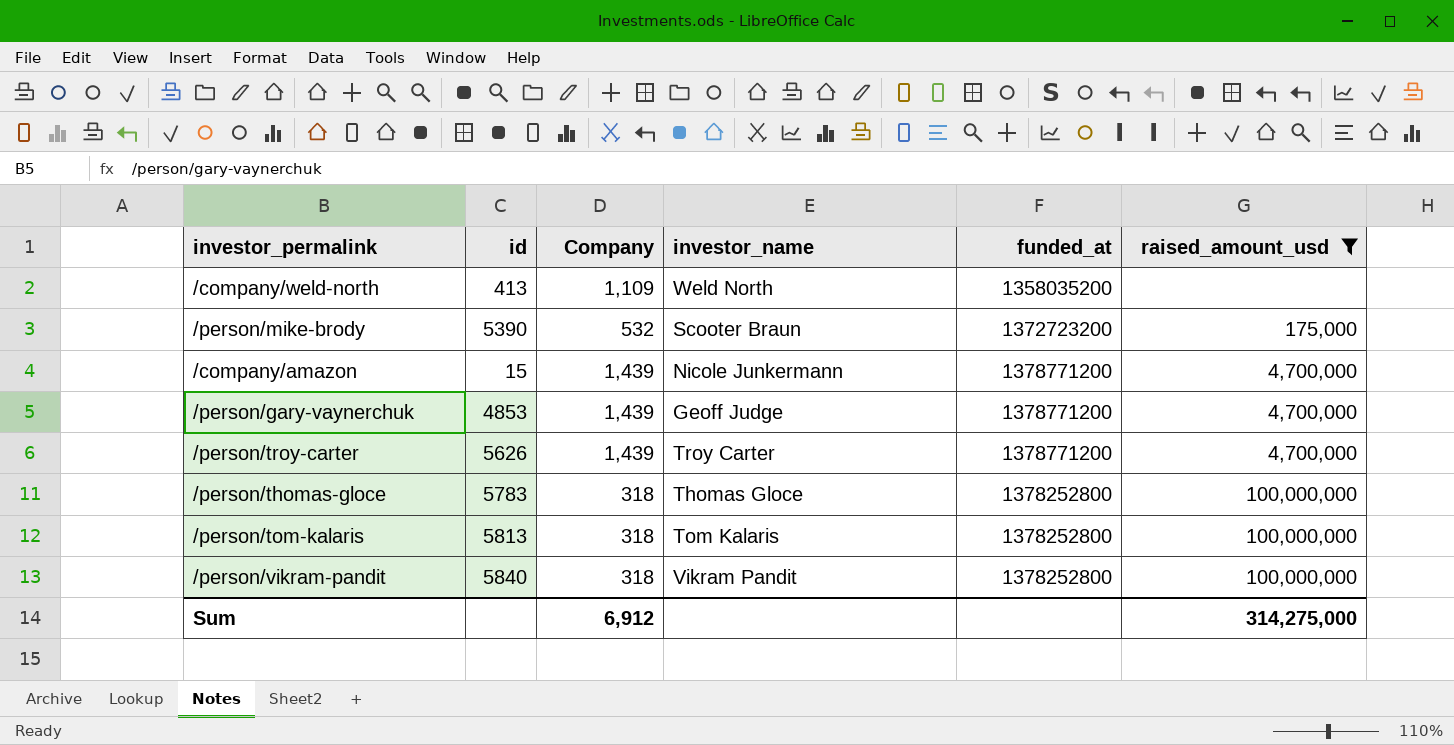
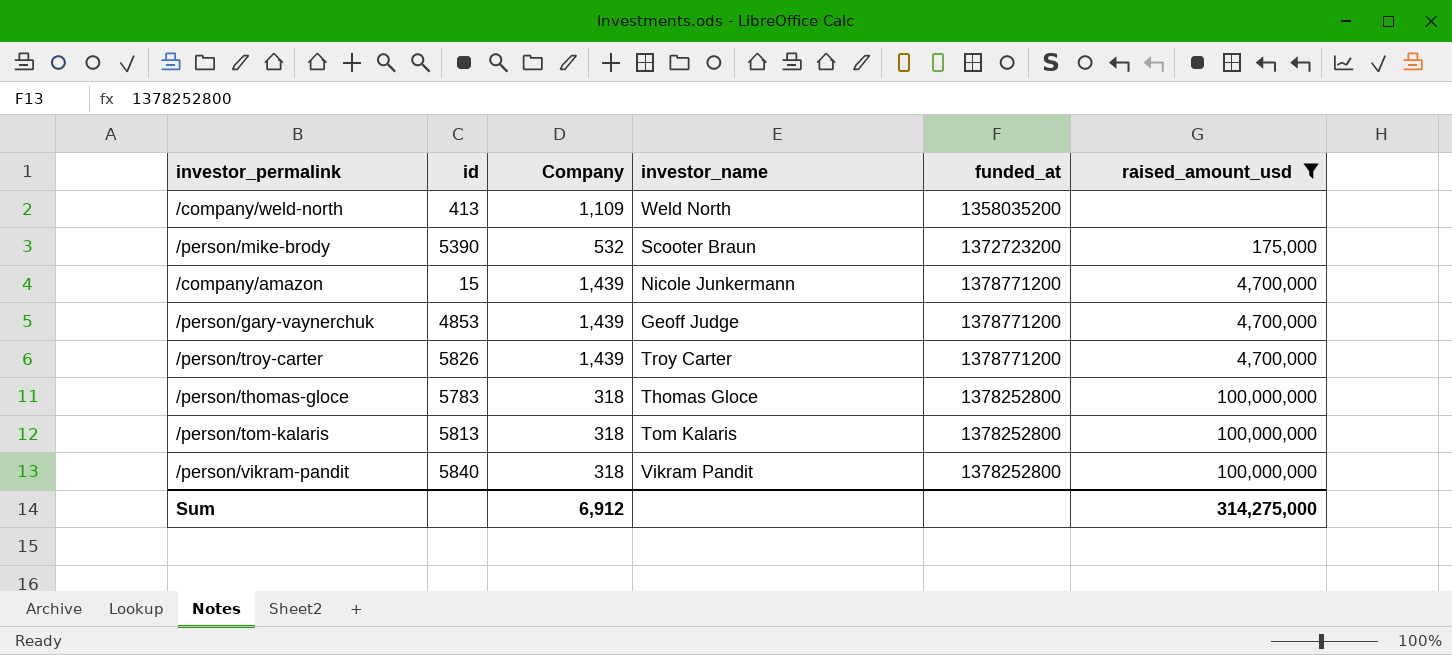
/person/troy-carter | id: 5626 -> 5826

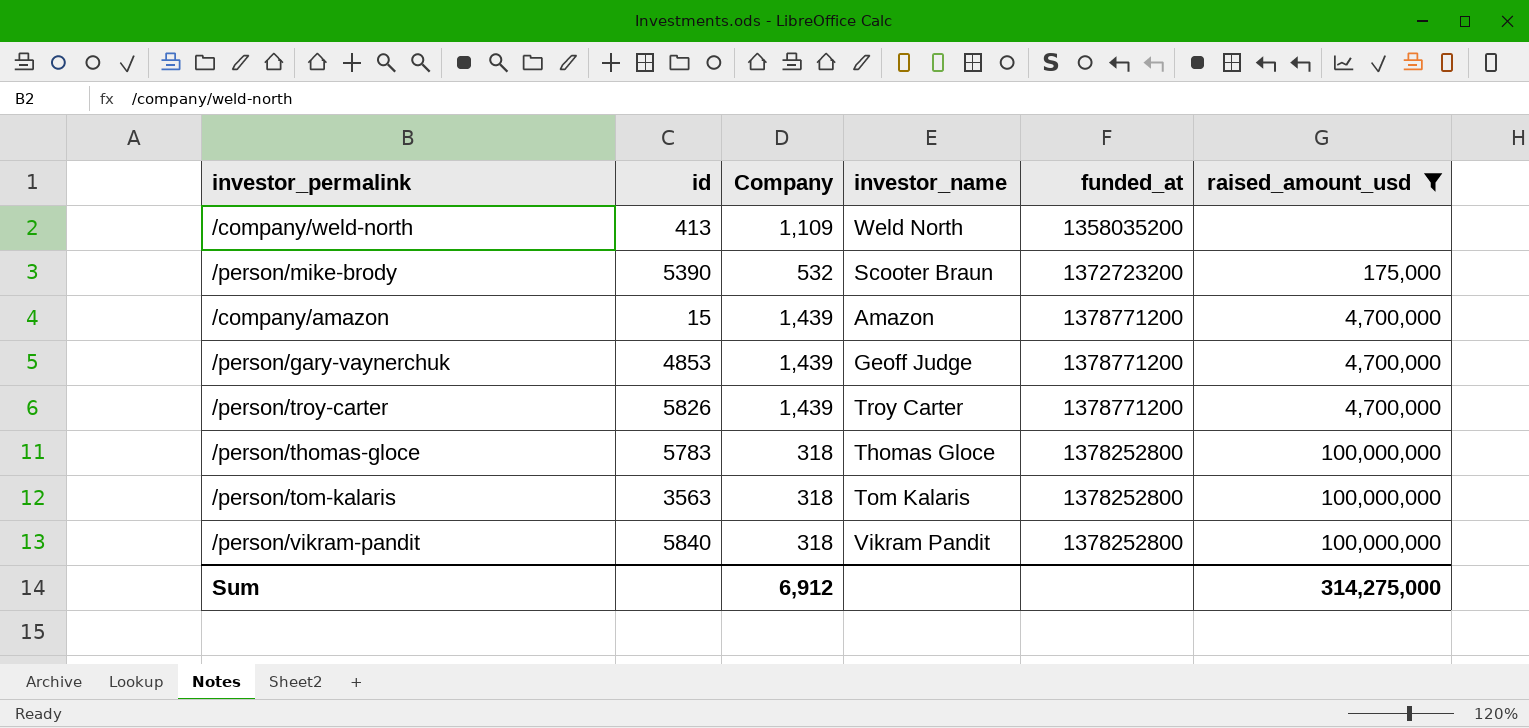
/company/amazon | investor_name: Nicole Junkermann -> Amazon
/person/tom-kalaris | id: 5813 -> 3563

